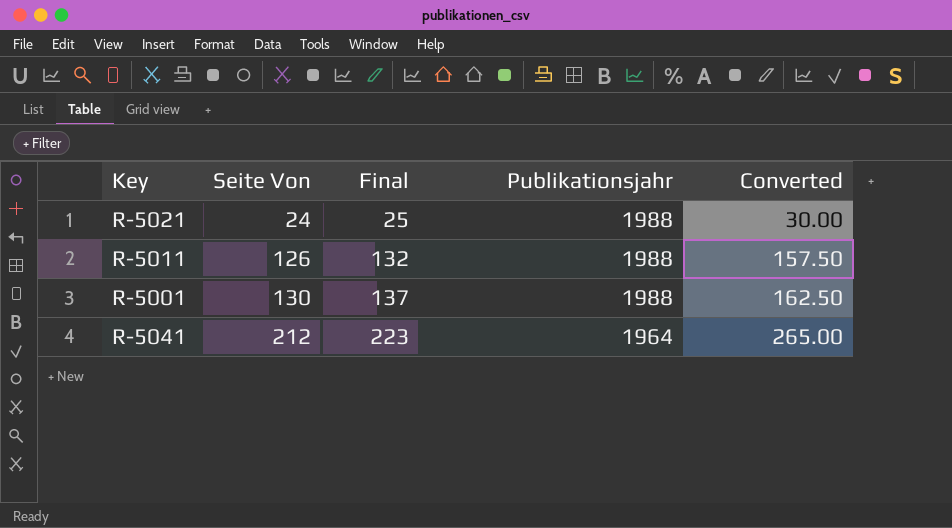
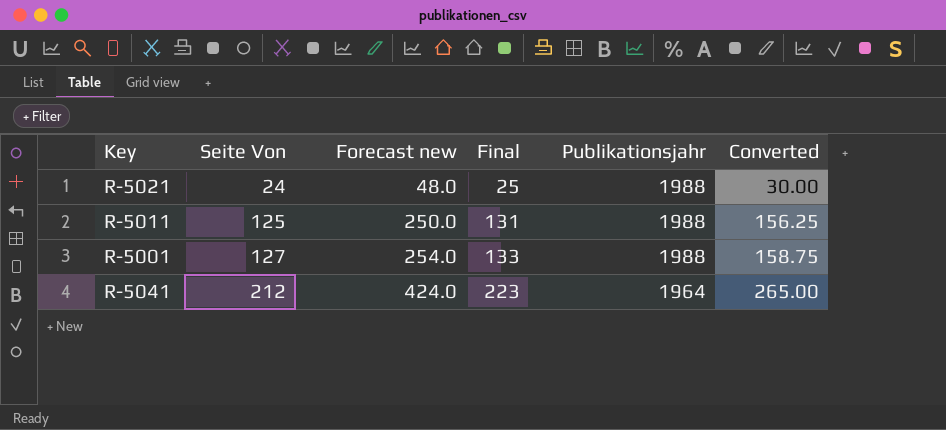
column Forecast new | formula: none -> [Seite Von] * 2
R-5011 | Seite Von: 126 -> 125
R-5011 | Final: 132 -> 131
R-5011 | Converted: 157.50 -> 156.25
R-5001 | Seite Von: 130 -> 127
R-5001 | Final: 137 -> 133
R-5001 | Converted: 162.50 -> 158.75

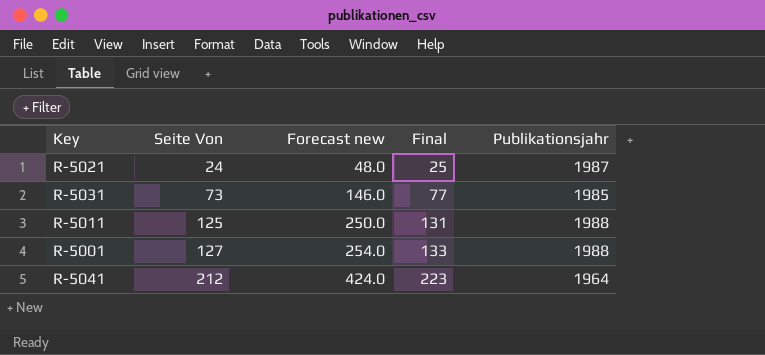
column Converted | formula: [Seite Von] * 1.25 -> none
R-5021 | Publikationsjahr: 1988 -> 1987
row R-5031: none -> 73 | 146.0 | 77 | 1985

